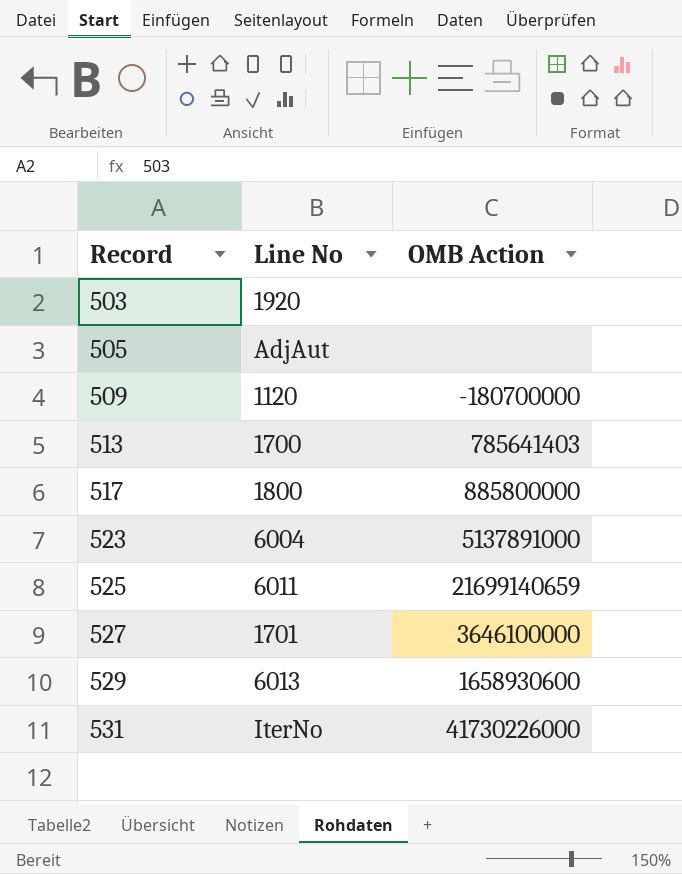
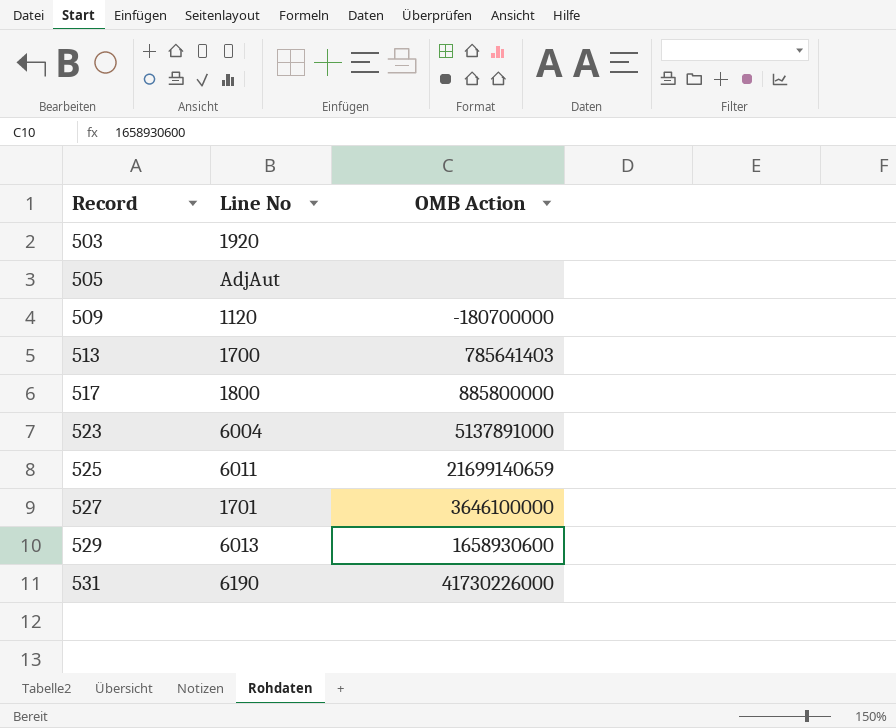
531 | Line No: IterNo -> 6190

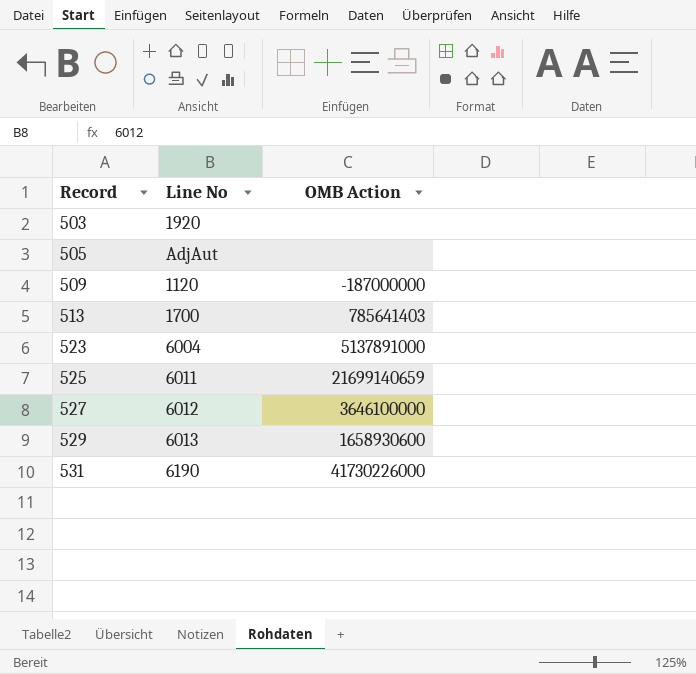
row 517: 1800 | 885800000 -> none
509 | OMB Action: -180700000 -> -187000000
527 | Line No: 1701 -> 6012

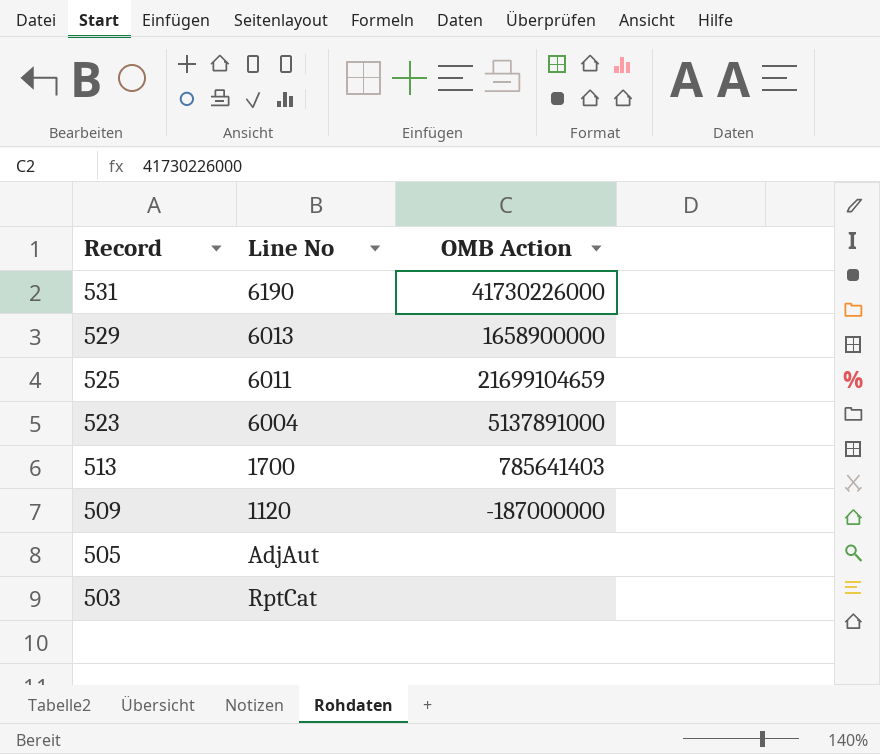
row order: Record ascending -> Record descending
row 527: 6012 | 3646100000 -> none
529 | OMB Action: 1658930600 -> 1658900000
525 | OMB Action: 21699140659 -> 21699104659
503 | Line No: 1920 -> RptCat

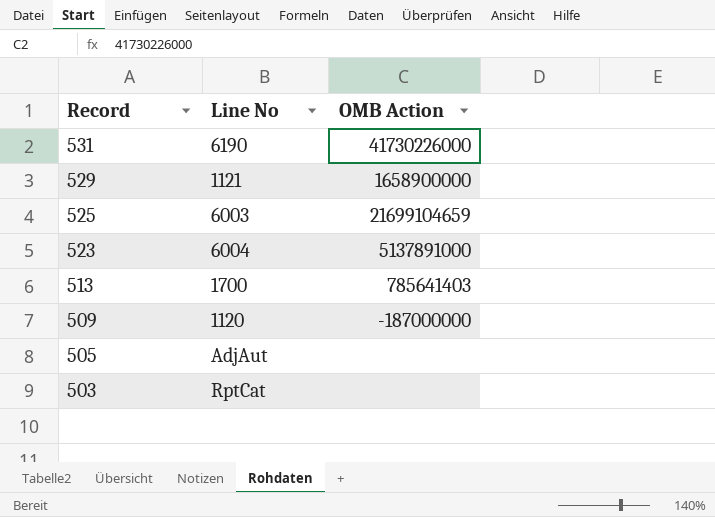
529 | Line No: 6013 -> 1121
525 | Line No: 6011 -> 6003

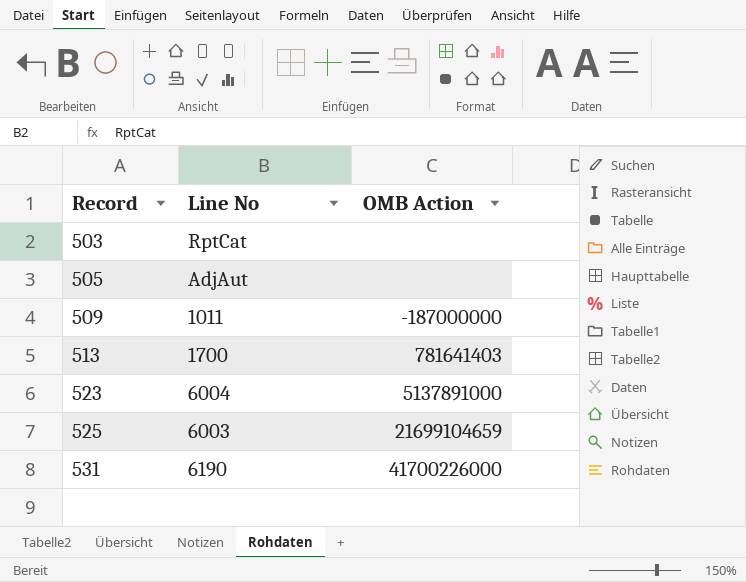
row order: Record descending -> Record ascending
row 529: 1121 | 1658900000 -> none
509 | Line No: 1120 -> 1011
513 | OMB Action: 785641403 -> 781641403
531 | OMB Action: 41730226000 -> 41700226000

